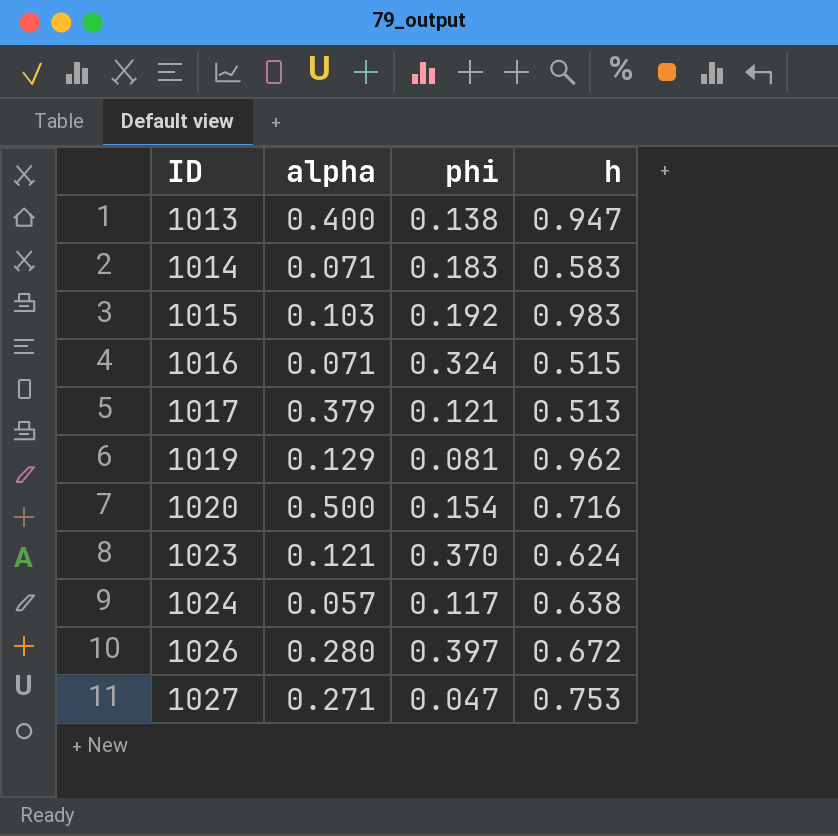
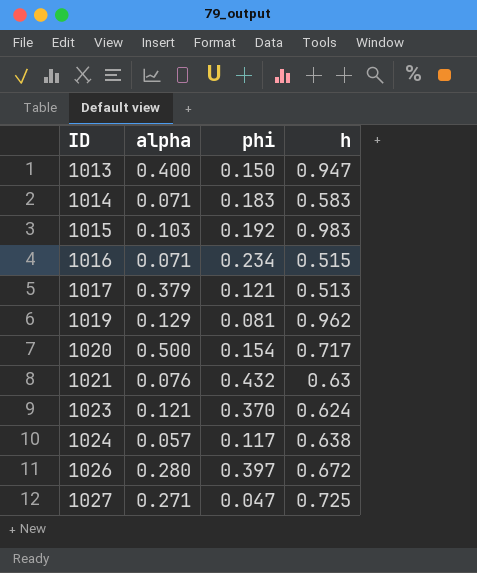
1013 | phi: 0.138 -> 0.150
1016 | phi: 0.324 -> 0.234
1020 | h: 0.716 -> 0.717
row 1021: none -> 0.076 | 0.432 | 0.63
1027 | h: 0.753 -> 0.725

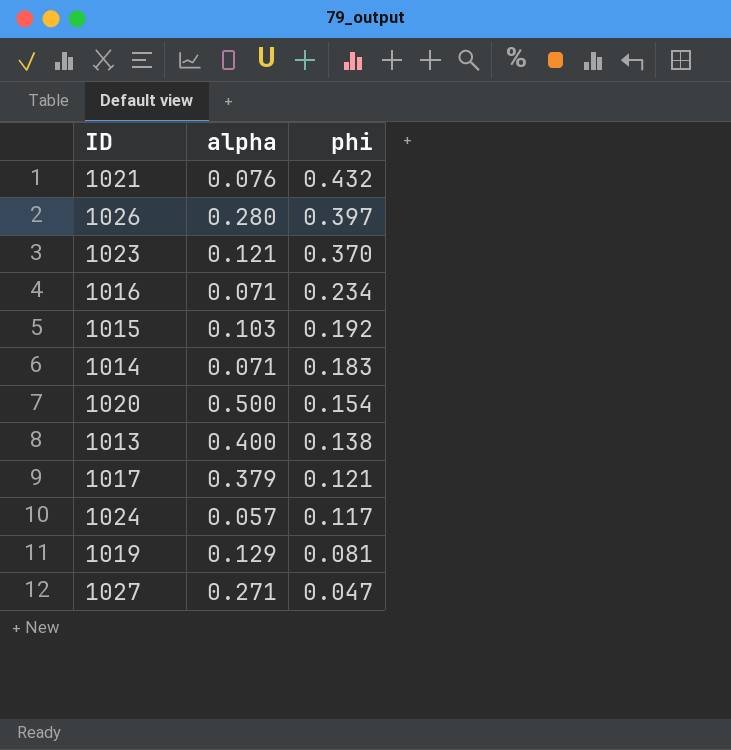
row order: ID ascending -> phi descending
column h | position: 4 -> none
1013 | phi: 0.150 -> 0.138

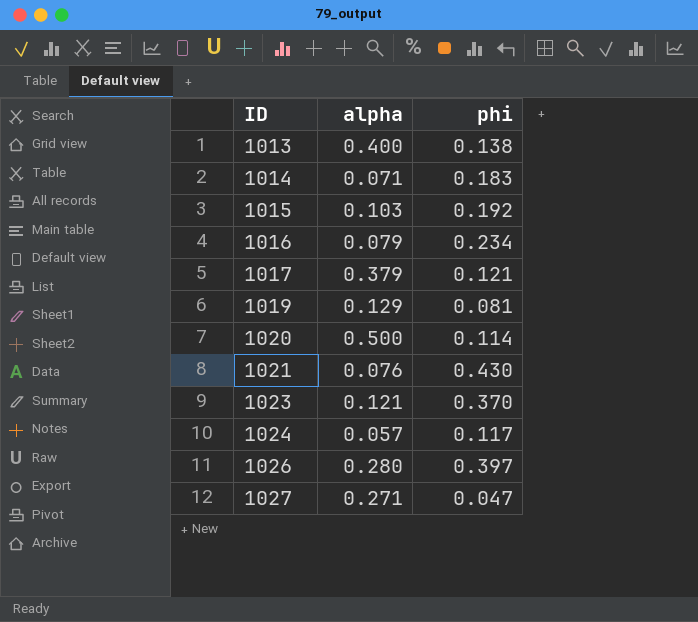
row order: phi descending -> ID ascending
1016 | alpha: 0.071 -> 0.079
1020 | phi: 0.154 -> 0.114
1021 | phi: 0.432 -> 0.430

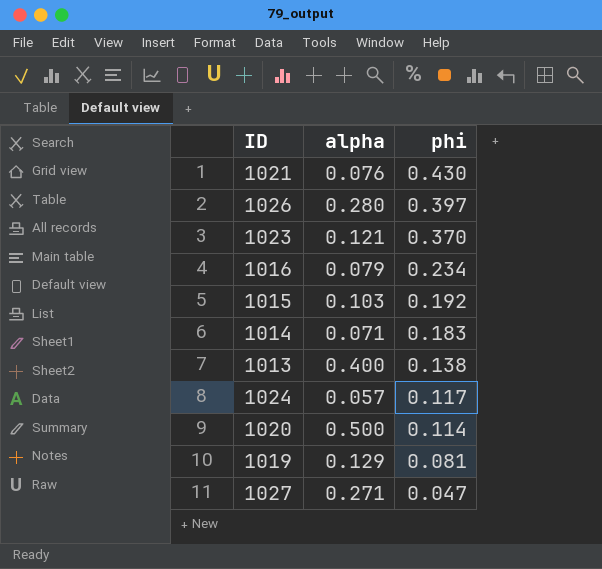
row order: ID ascending -> phi descending
row 1017: 0.379 | 0.121 -> none

